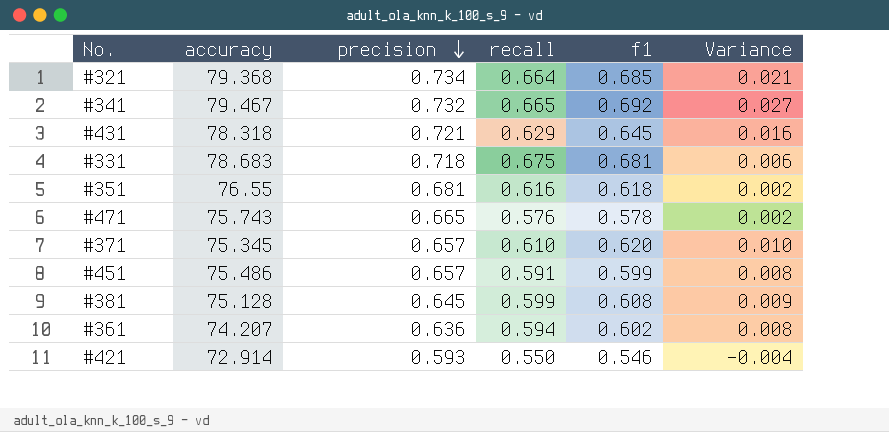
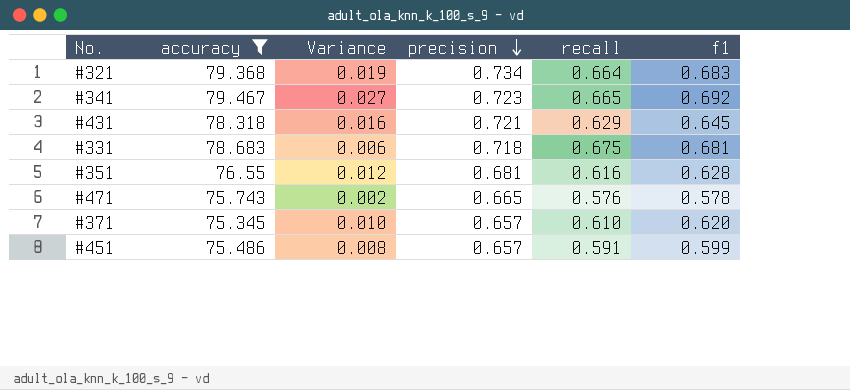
filter: none -> accuracy >= 75.345
column Variance | position: 6 -> 3
#321 | Variance: 0.021 -> 0.019
#321 | f1: 0.685 -> 0.683
#341 | precision: 0.732 -> 0.723
#351 | Variance: 0.002 -> 0.012
#351 | f1: 0.618 -> 0.628

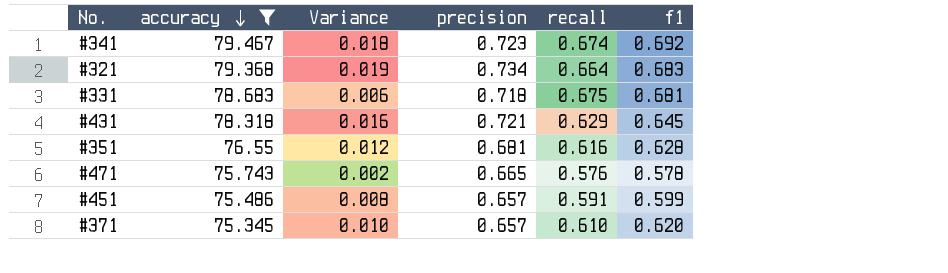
row order: precision descending -> accuracy descending
#341 | Variance: 0.027 -> 0.018
#341 | recall: 0.665 -> 0.674

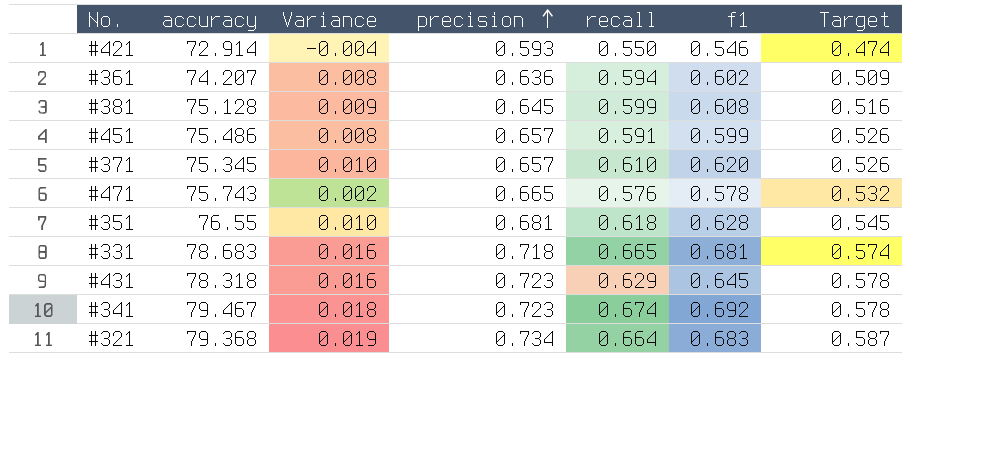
filter: accuracy >= 75.345 -> none
row order: accuracy descending -> precision ascending
column Target | formula: none -> [precision] * 0.8
#351 | Variance: 0.012 -> 0.010
#351 | recall: 0.616 -> 0.618
#331 | Variance: 0.006 -> 0.016
#331 | recall: 0.675 -> 0.665
#431 | precision: 0.721 -> 0.723

